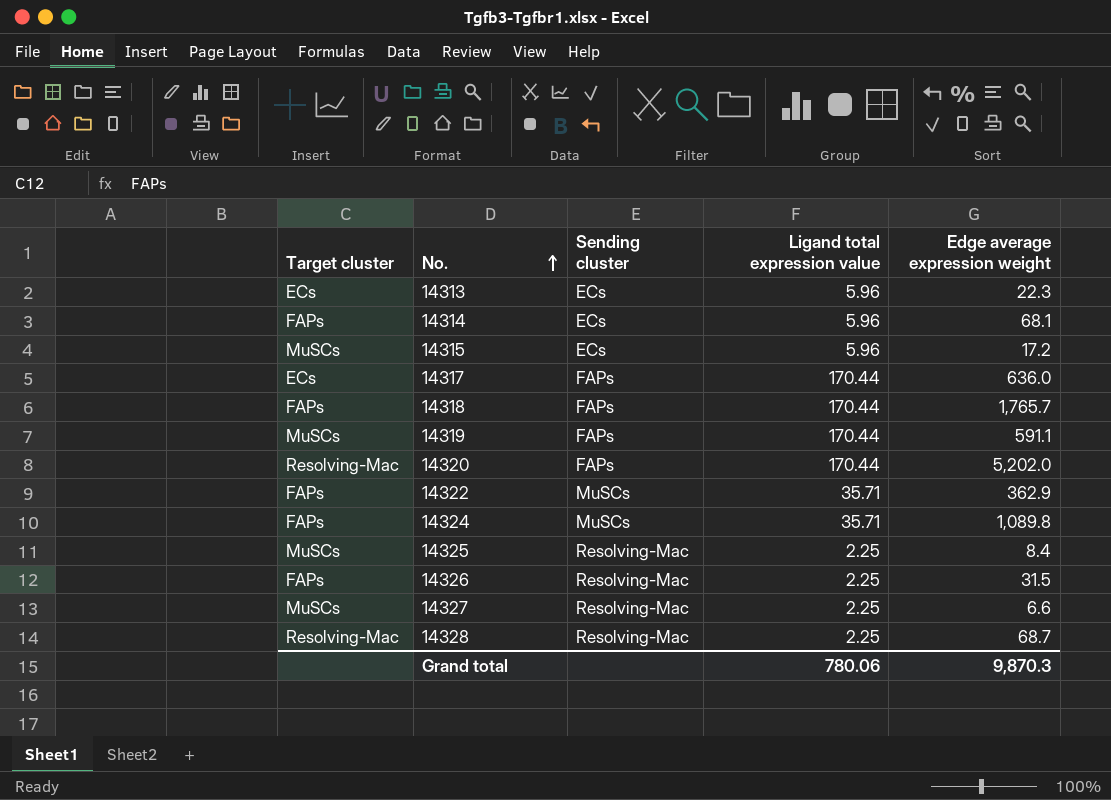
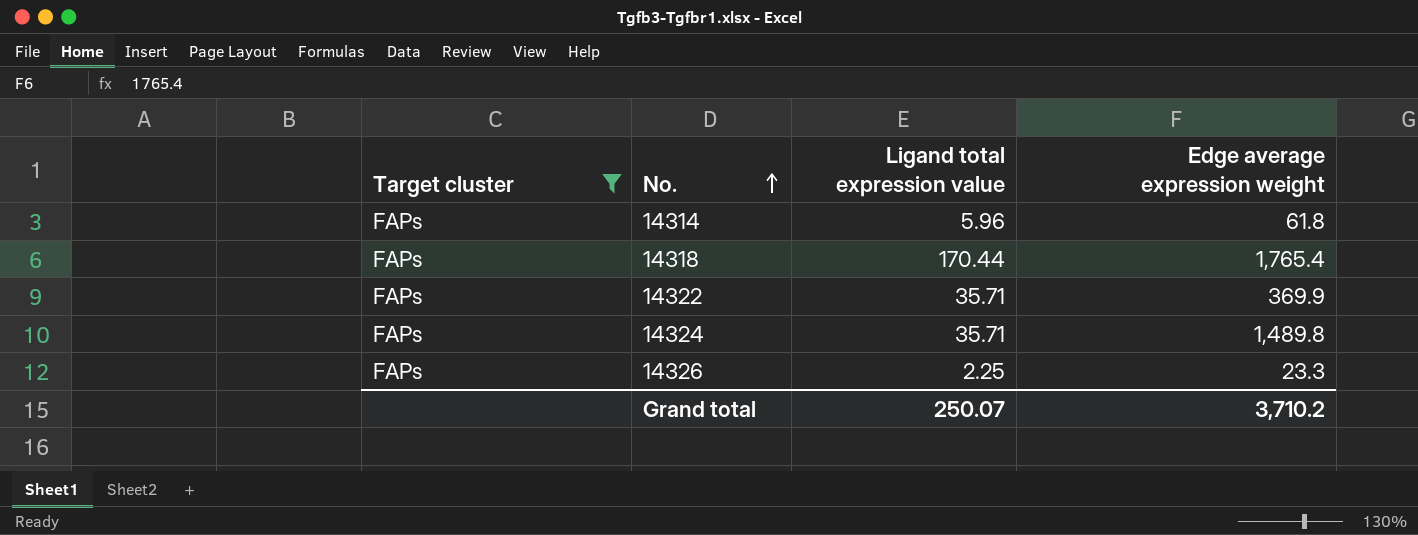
filter: none -> Target cluster = FAPs
column Sending cluster | position: 3 -> none
14314 | Edge average expression weight: 68.1 -> 61.8
14318 | Edge average expression weight: 1,765.7 -> 1,765.4
14322 | Edge average expression weight: 362.9 -> 369.9
14324 | Edge average expression weight: 1,089.8 -> 1,489.8
14326 | Edge average expression weight: 31.5 -> 23.3
Grand total | Ligand total expression value: 780.06 -> 250.07
Grand total | Edge average expression weight: 9,870.3 -> 3,710.2

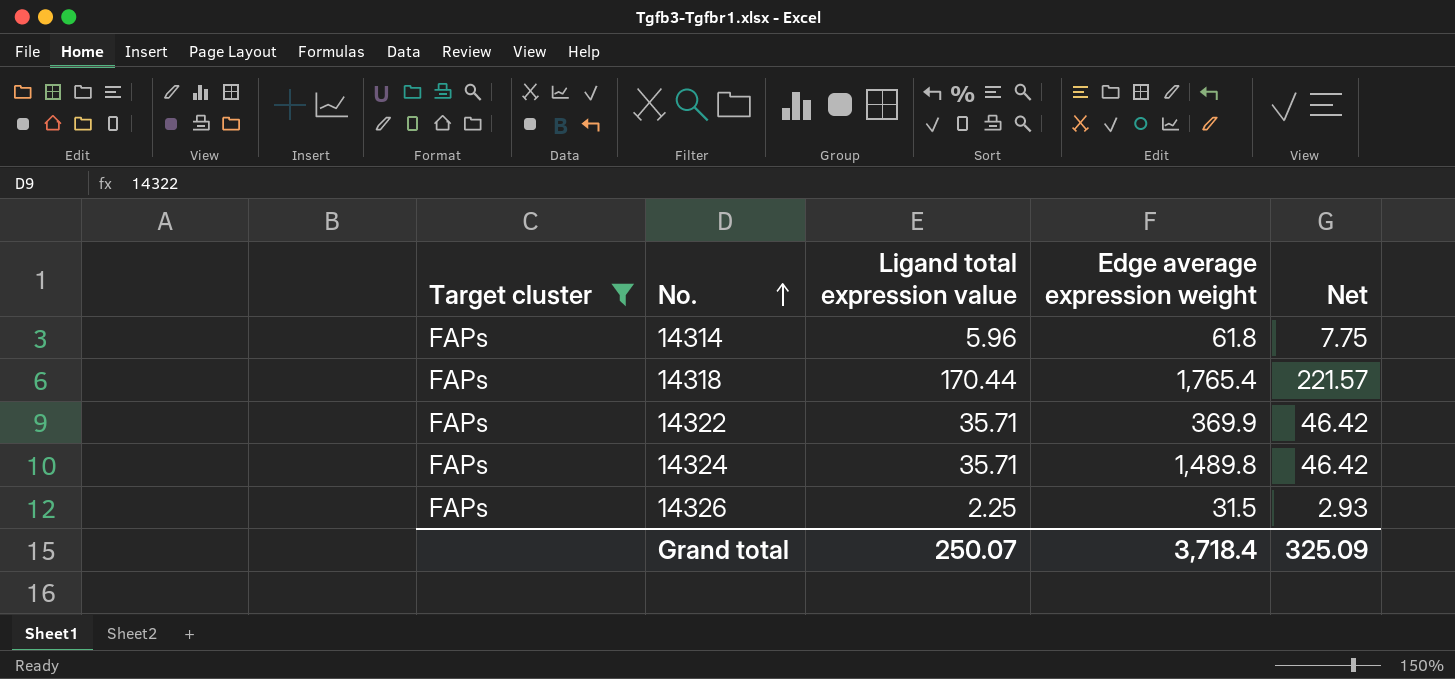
column Net | formula: none -> [Ligand total expression value] * 1.3
14326 | Edge average expression weight: 23.3 -> 31.5
Grand total | Edge average expression weight: 3,710.2 -> 3,718.4

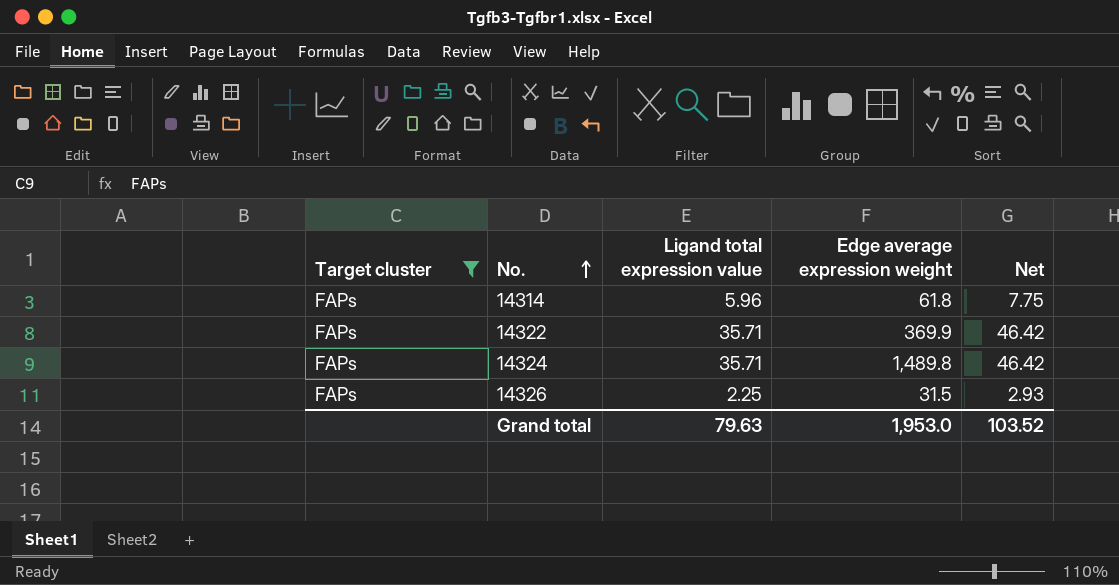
row 14318: FAPs | 170.44 | 1,765.4 | 221.57 -> none
Grand total | Ligand total expression value: 250.07 -> 79.63
Grand total | Edge average expression weight: 3,718.4 -> 1,953.0
Grand total | Net: 325.09 -> 103.52

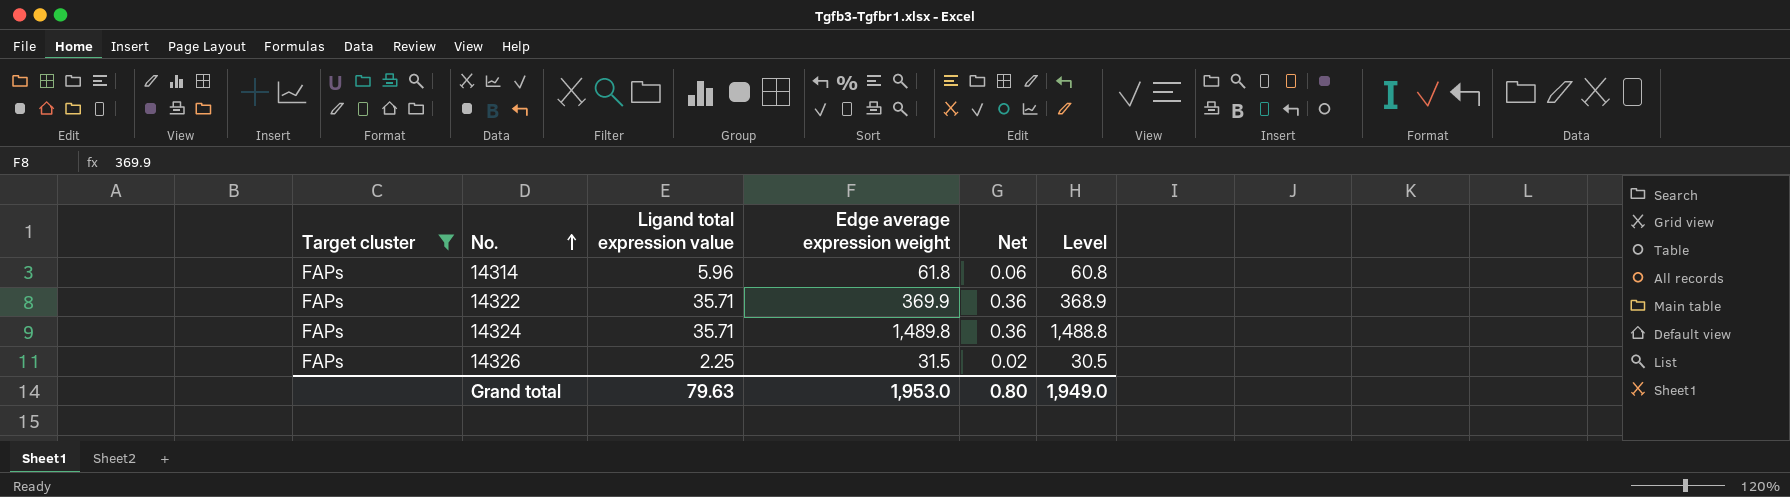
column Net | formula: [Ligand total expression value] * 1.3 -> [Ligand total expression value] * 0.01
column Level | formula: none -> [Edge average expression weight] - 1
Grand total | Net: 103.52 -> 0.80

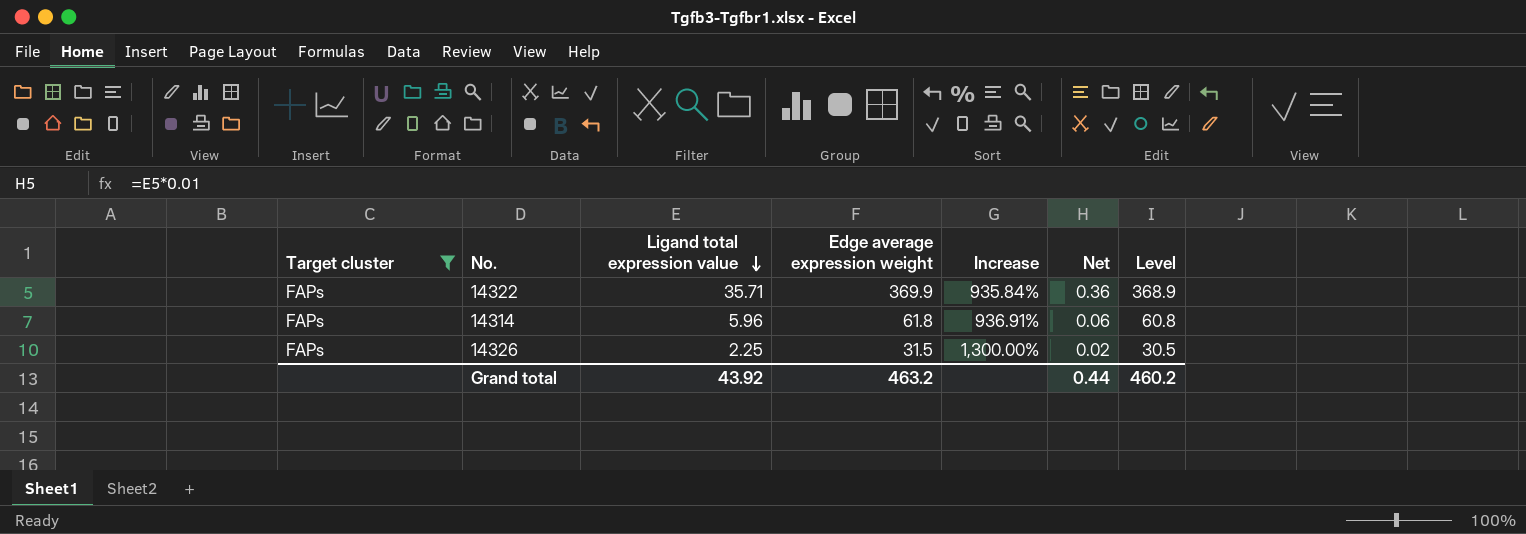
row order: No. ascending -> Ligand total expression value descending
column Increase | formula: none -> ([Edge average expression weight] - [Ligand total expression value]) / [Ligand total expression value]
row 14324: FAPs | 35.71 | 1,489.8 | 0.36 | 1,488.8 -> none
Grand total | Ligand total expression value: 79.63 -> 43.92
Grand total | Edge average expression weight: 1,953.0 -> 463.2
Grand total | Net: 0.80 -> 0.44
Grand total | Level: 1,949.0 -> 460.2

